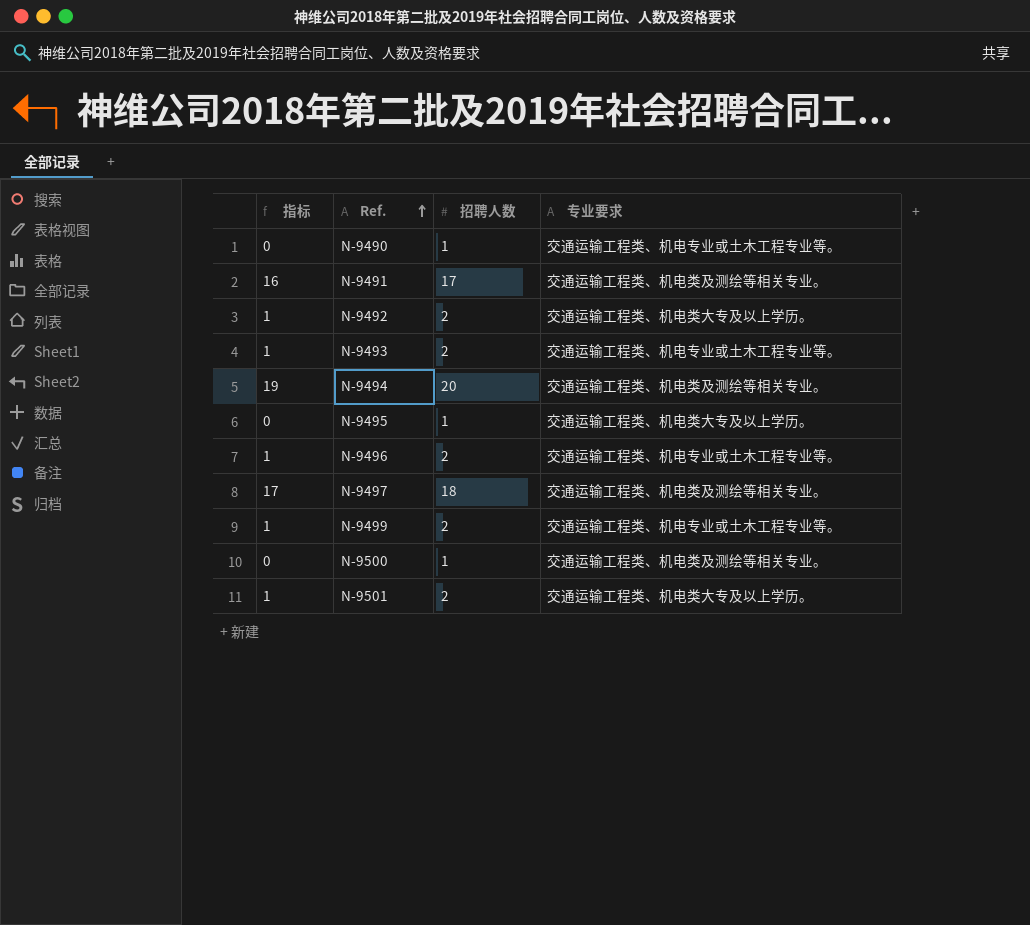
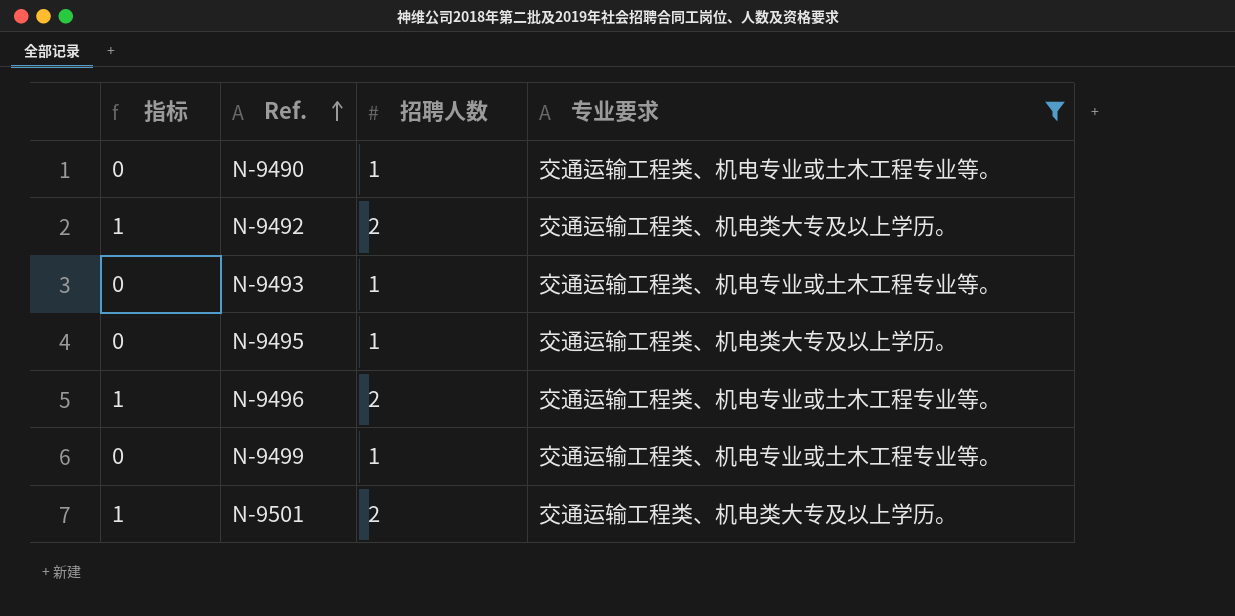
filter: none -> 专业要求 != 交通运输工程类、机电类及测绘等相关专业。
N-9493 | 指标: 1 -> 0
N-9493 | 招聘人数: 2 -> 1
N-9499 | 指标: 1 -> 0
N-9499 | 招聘人数: 2 -> 1

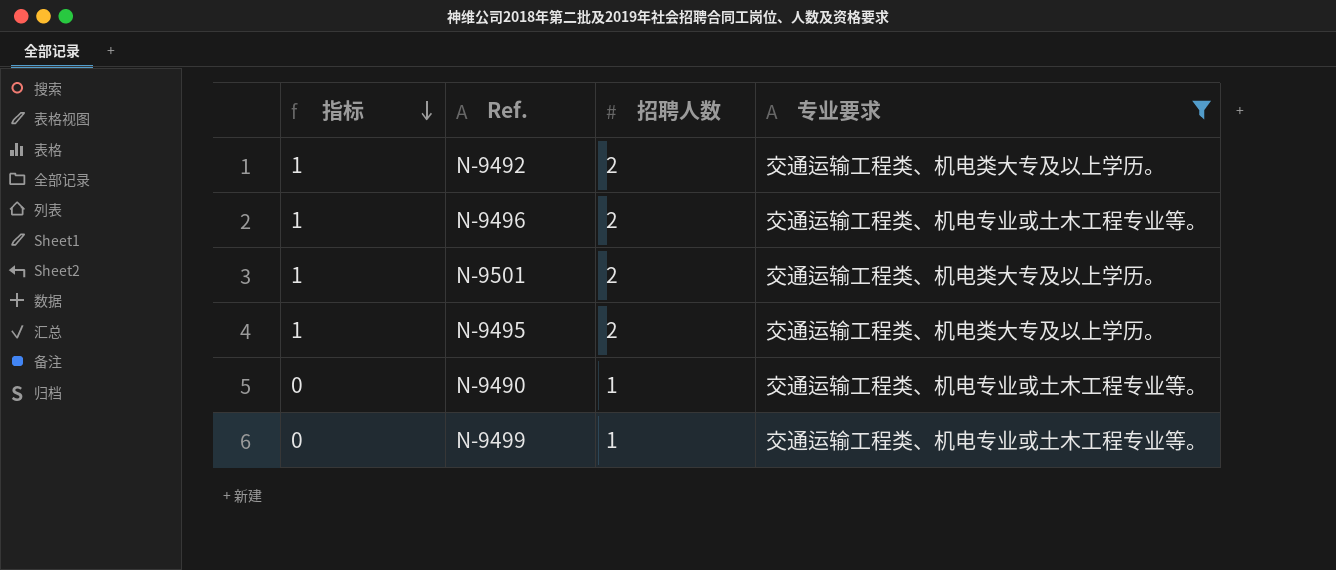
row order: Ref. ascending -> 指标 descending
row N-9493: 0 | 1 | 交通运输工程类、机电专业或土木工程专业等。 -> none
N-9495 | 指标: 0 -> 1
N-9495 | 招聘人数: 1 -> 2

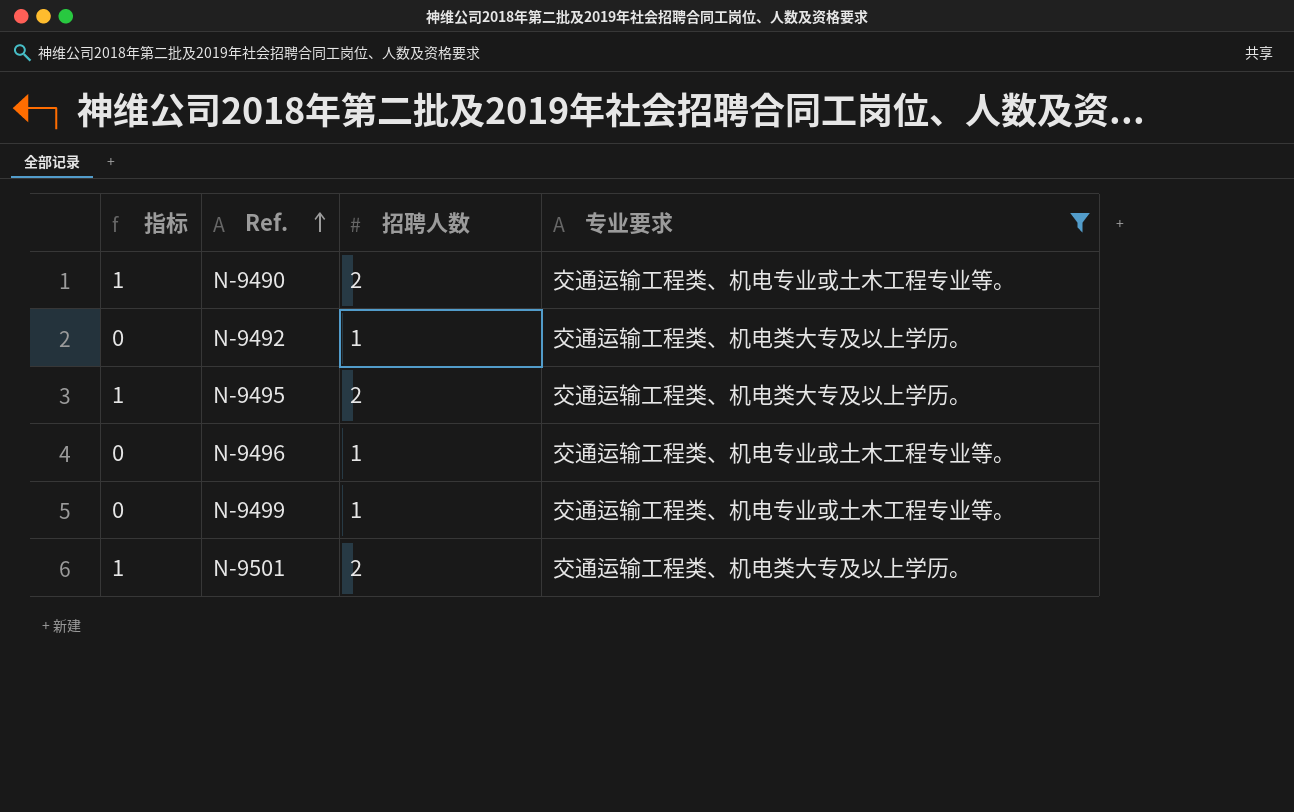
row order: 指标 descending -> Ref. ascending
N-9490 | 指标: 0 -> 1
N-9490 | 招聘人数: 1 -> 2
N-9492 | 指标: 1 -> 0
N-9492 | 招聘人数: 2 -> 1
N-9496 | 指标: 1 -> 0
N-9496 | 招聘人数: 2 -> 1

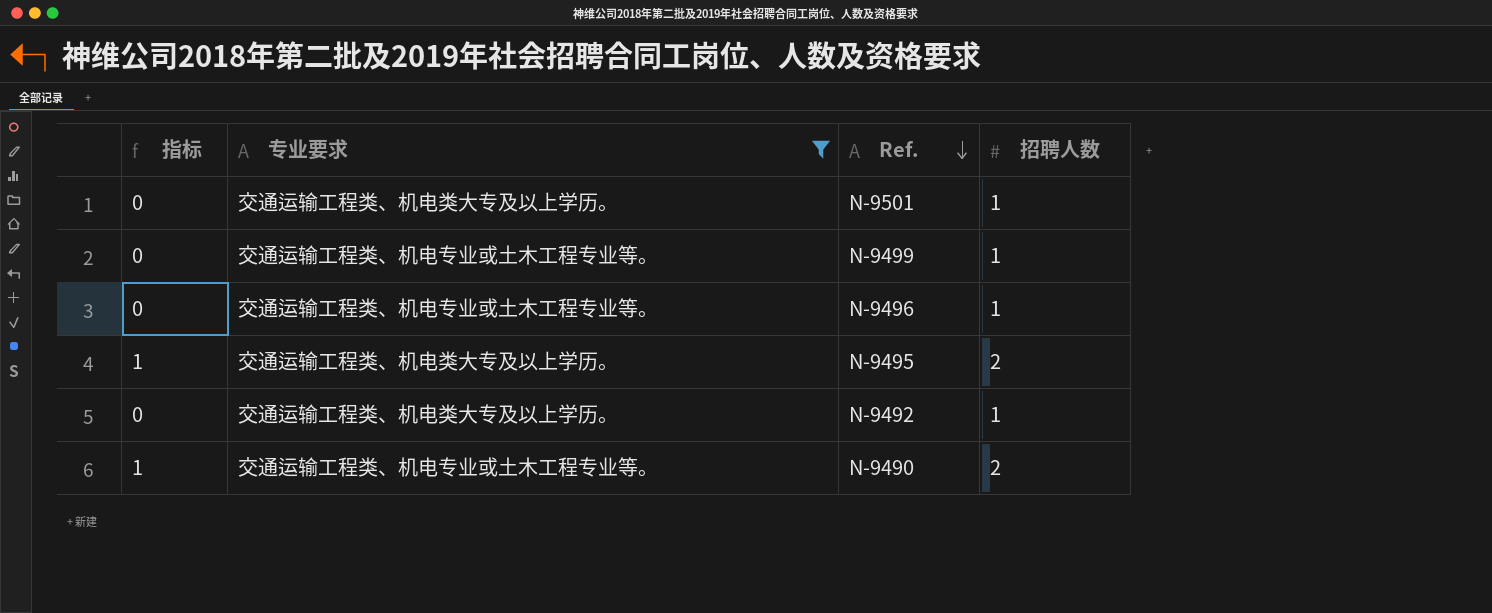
row order: Ref. ascending -> Ref. descending
column 专业要求 | position: 4 -> 2
N-9501 | 指标: 1 -> 0
N-9501 | 招聘人数: 2 -> 1

